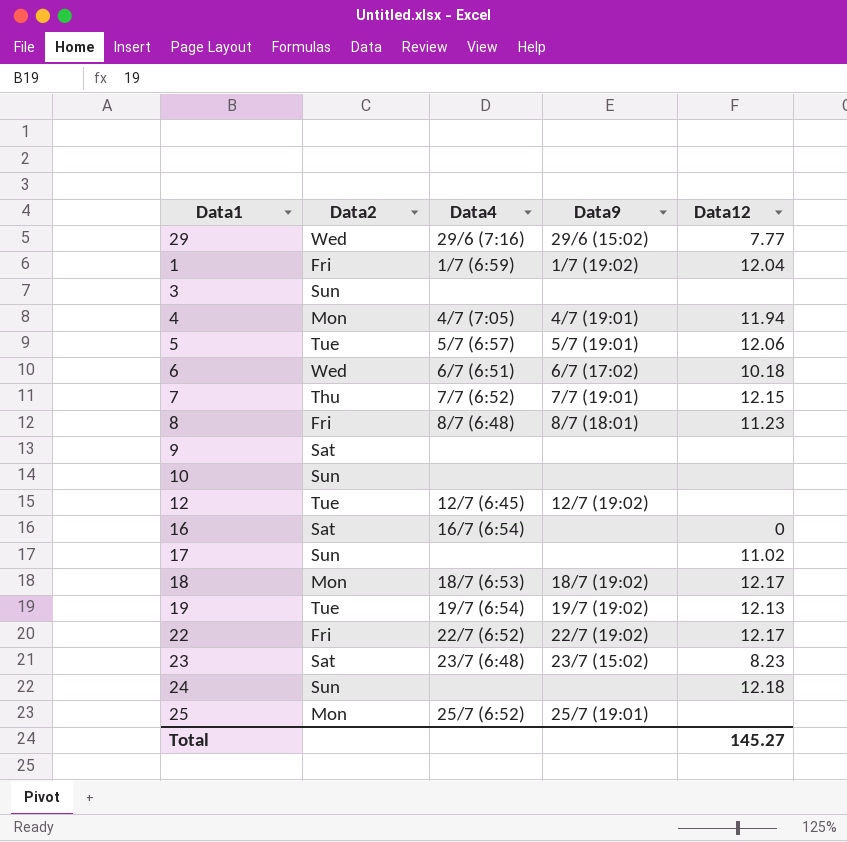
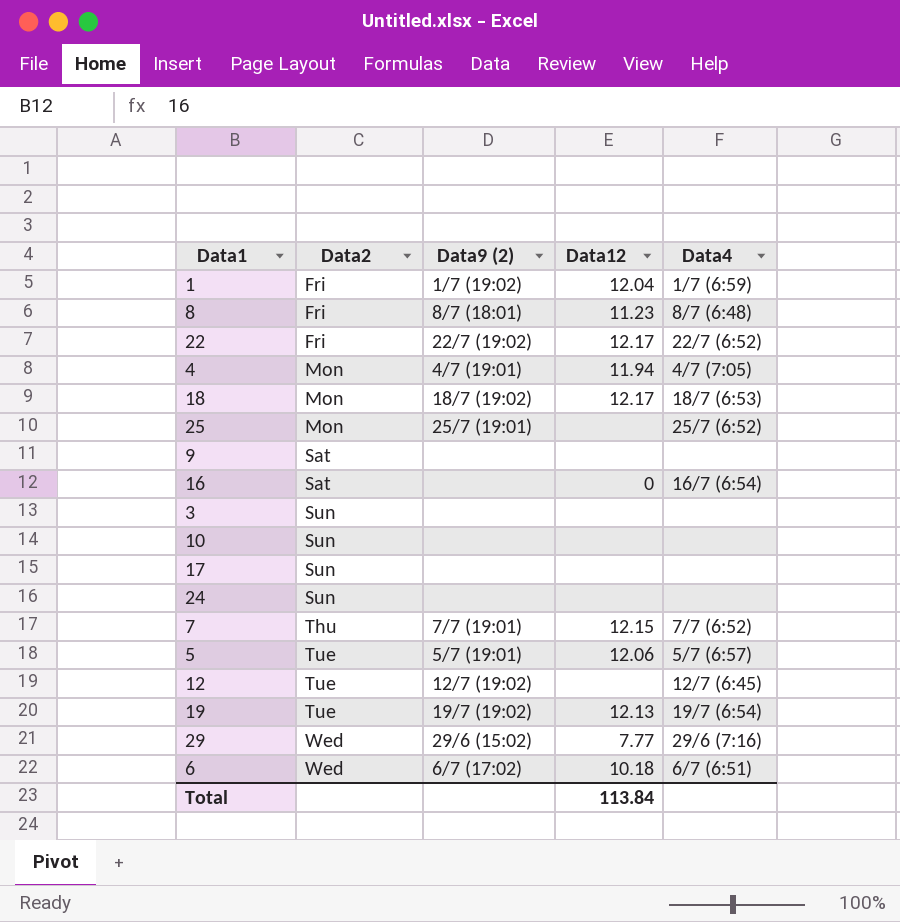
row order: none -> Data2 ascending
column name: Data9 -> Data9 (2)
column Data4 | position: 3 -> 5
row 23: Sat | 23/7 (6:48) | 23/7 (15:02) | 8.23 -> none
17 | Data12: 11.02 -> none
24 | Data12: 12.18 -> none
Total | Data12: 145.27 -> 113.84

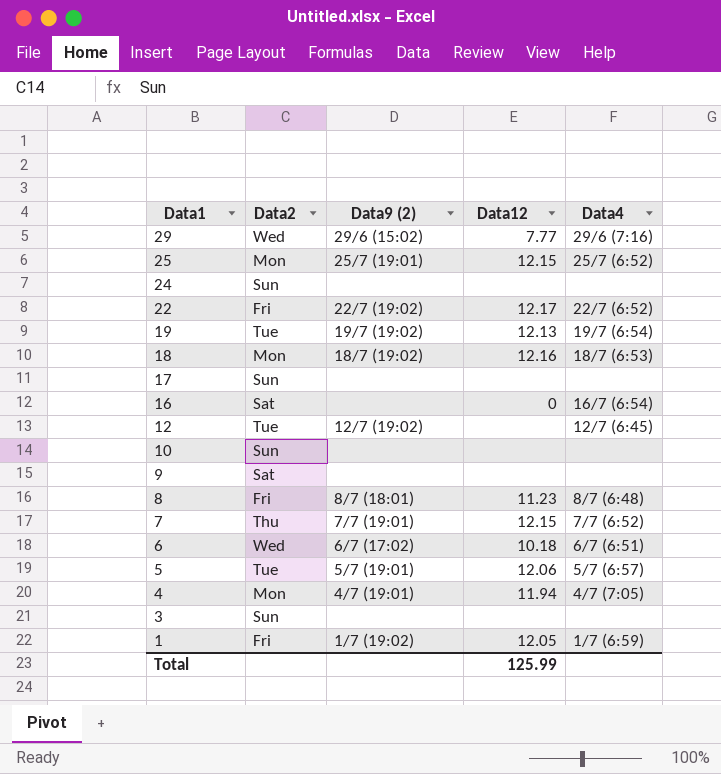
row order: Data2 ascending -> Data1 descending
25 | Data12: none -> 12.15
18 | Data12: 12.17 -> 12.16
1 | Data12: 12.04 -> 12.05
Total | Data12: 113.84 -> 125.99

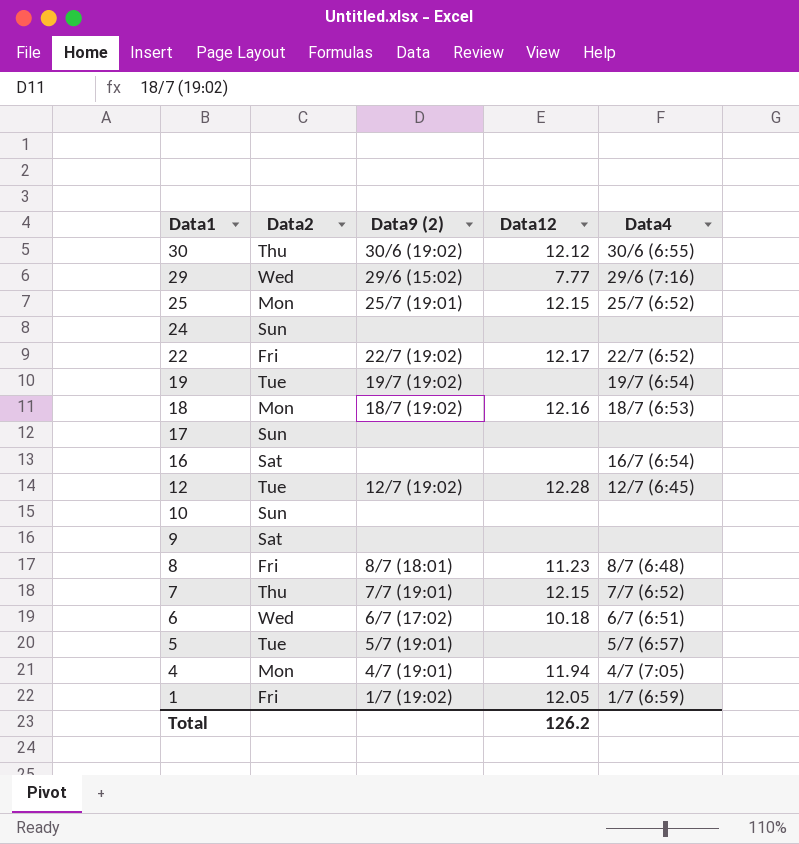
row 3: Sun | none | none | none -> none
row 30: none -> Thu | 30/6 (19:02) | 12.12 | 30/6 (6:55)
19 | Data12: 12.13 -> none
16 | Data12: 0 -> none
12 | Data12: none -> 12.28
5 | Data12: 12.06 -> none
Total | Data12: 125.99 -> 126.2

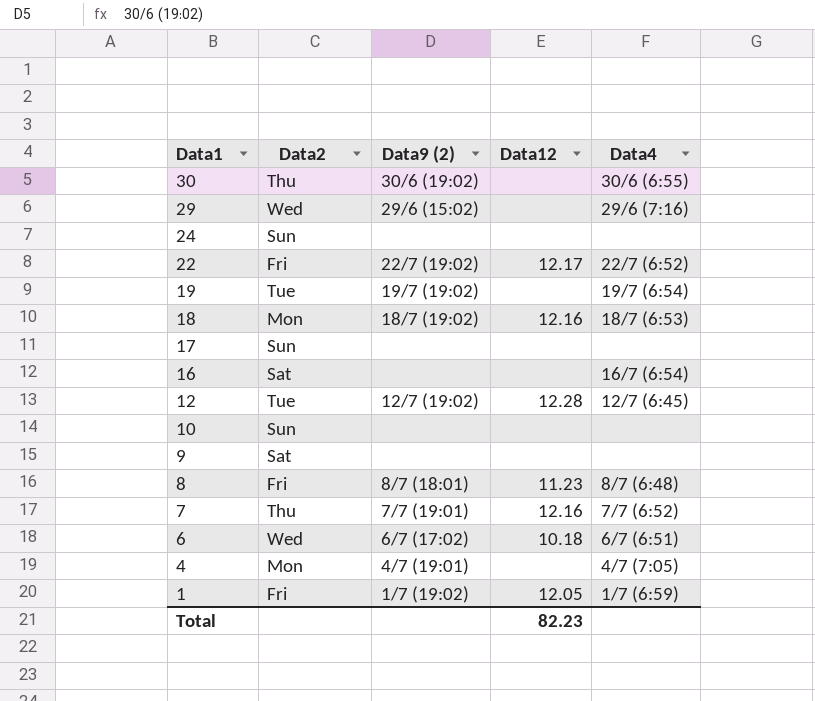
row 25: Mon | 25/7 (19:01) | 12.15 | 25/7 (6:52) -> none
row 5: Tue | 5/7 (19:01) | none | 5/7 (6:57) -> none
30 | Data12: 12.12 -> none
29 | Data12: 7.77 -> none
7 | Data12: 12.15 -> 12.16
4 | Data12: 11.94 -> none
Total | Data12: 126.2 -> 82.23

